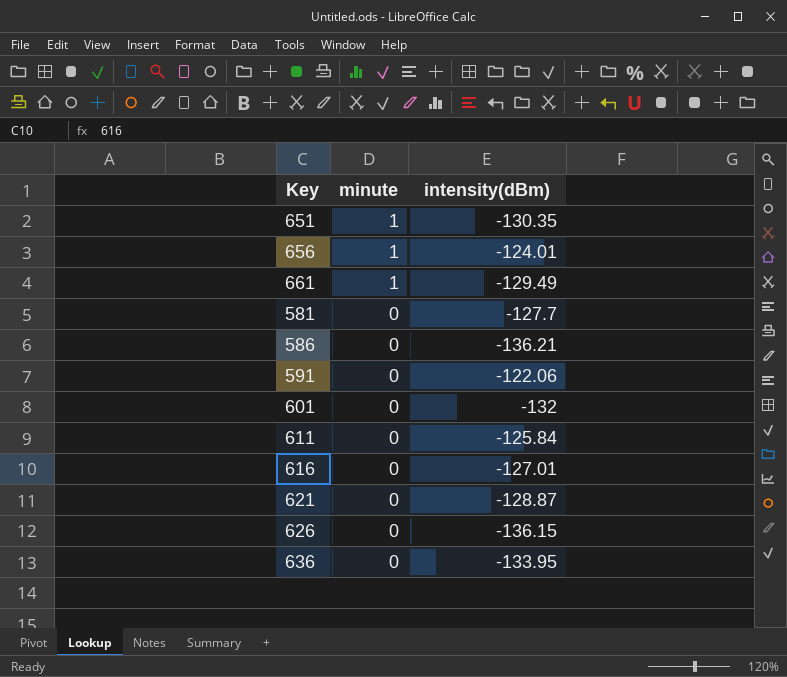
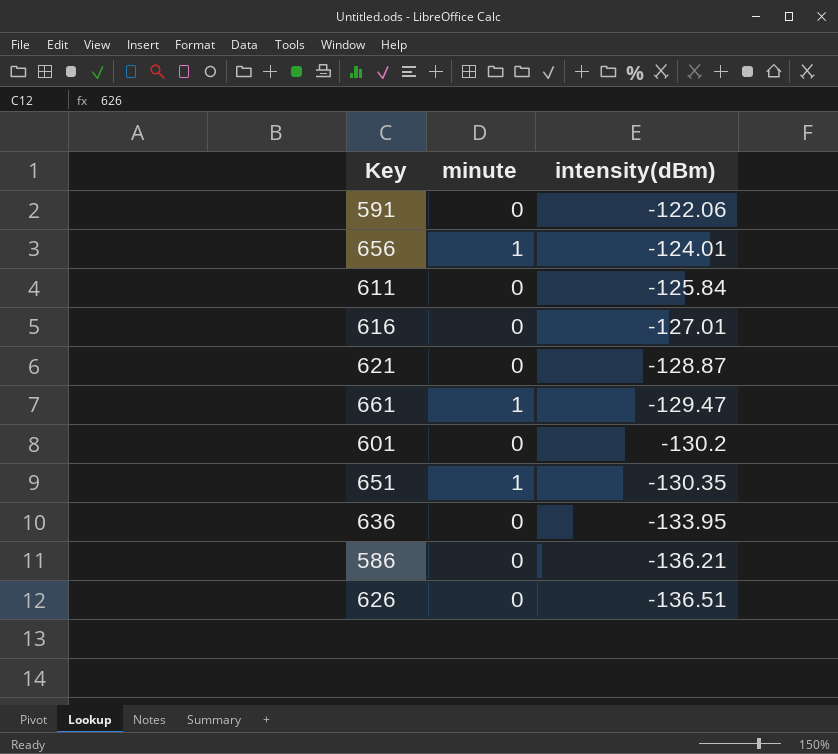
row order: minute descending -> intensity(dBm) descending
row 581: 0 | -127.7 -> none
661 | intensity(dBm): -129.49 -> -129.47
601 | intensity(dBm): -132 -> -130.2
626 | intensity(dBm): -136.15 -> -136.51

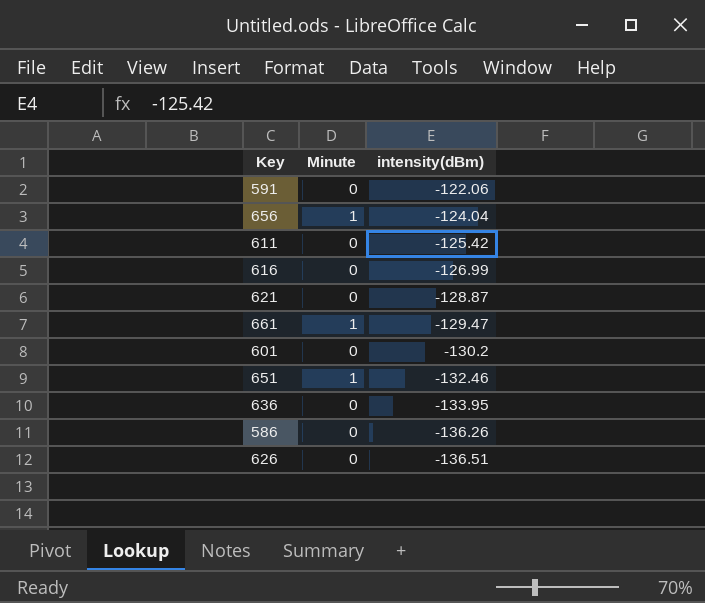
column name: minute -> Minute
656 | intensity(dBm): -124.01 -> -124.04
611 | intensity(dBm): -125.84 -> -125.42
616 | intensity(dBm): -127.01 -> -126.99
651 | intensity(dBm): -130.35 -> -132.46
586 | intensity(dBm): -136.21 -> -136.26

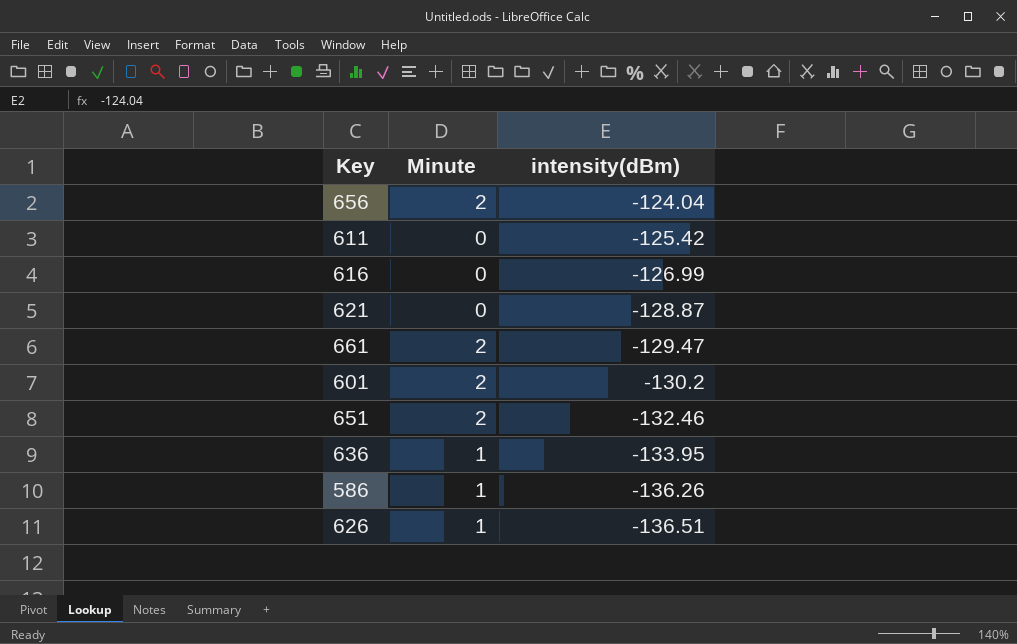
row 591: 0 | -122.06 -> none
656 | Minute: 1 -> 2
661 | Minute: 1 -> 2
601 | Minute: 0 -> 2
651 | Minute: 1 -> 2
636 | Minute: 0 -> 1
586 | Minute: 0 -> 1
626 | Minute: 0 -> 1

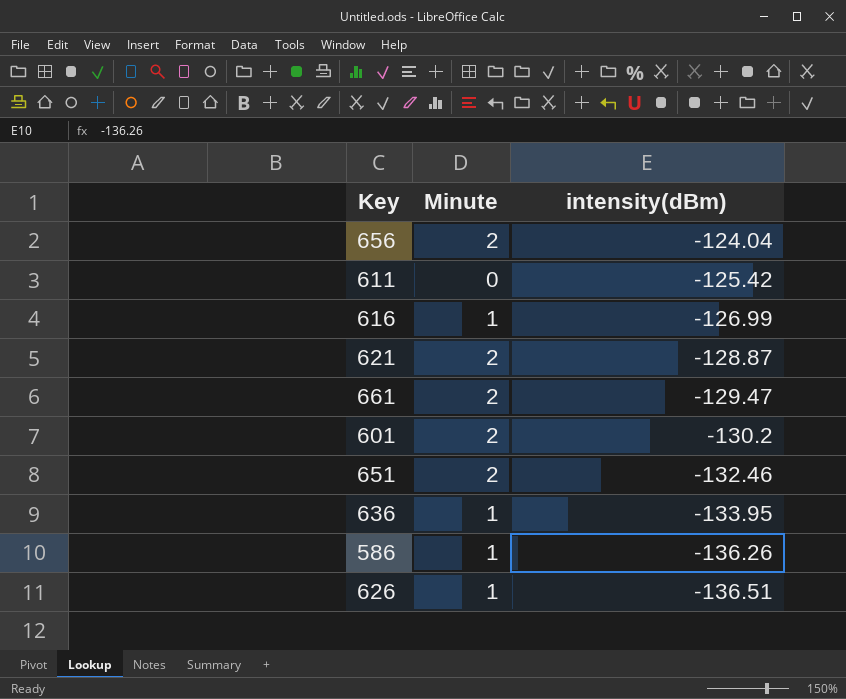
616 | Minute: 0 -> 1
621 | Minute: 0 -> 2

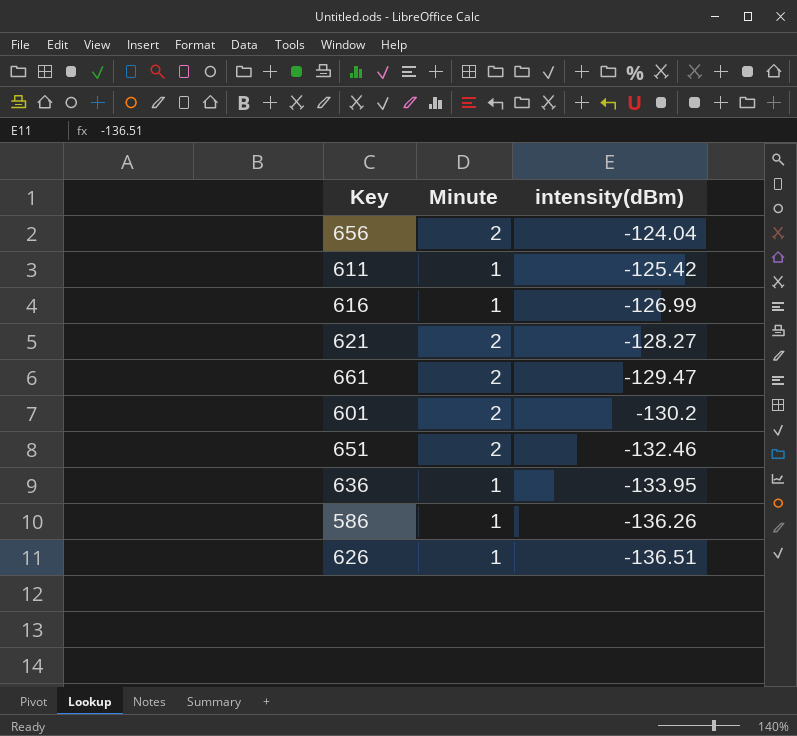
611 | Minute: 0 -> 1
621 | intensity(dBm): -128.87 -> -128.27

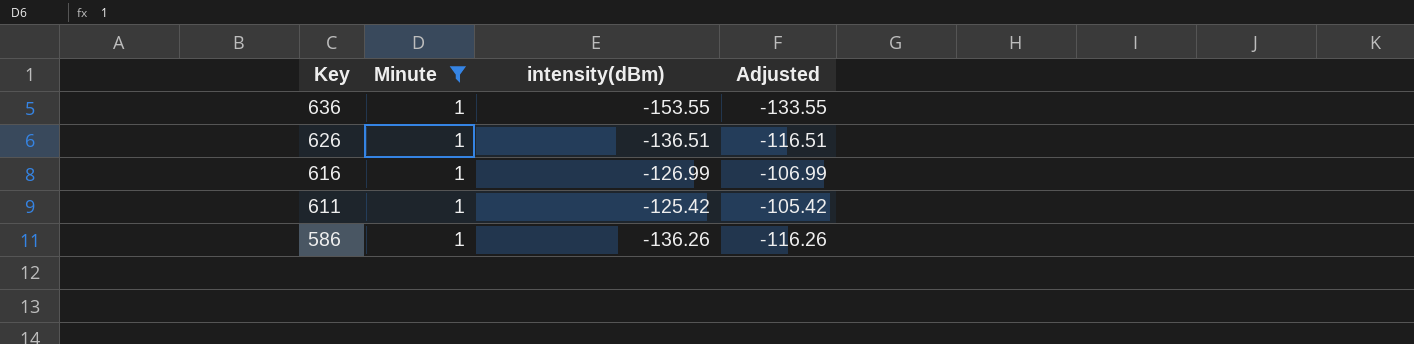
filter: none -> Minute = 1
row order: intensity(dBm) descending -> Key descending
column Adjusted | formula: none -> [intensity(dBm)] + 20
636 | intensity(dBm): -133.95 -> -153.55

